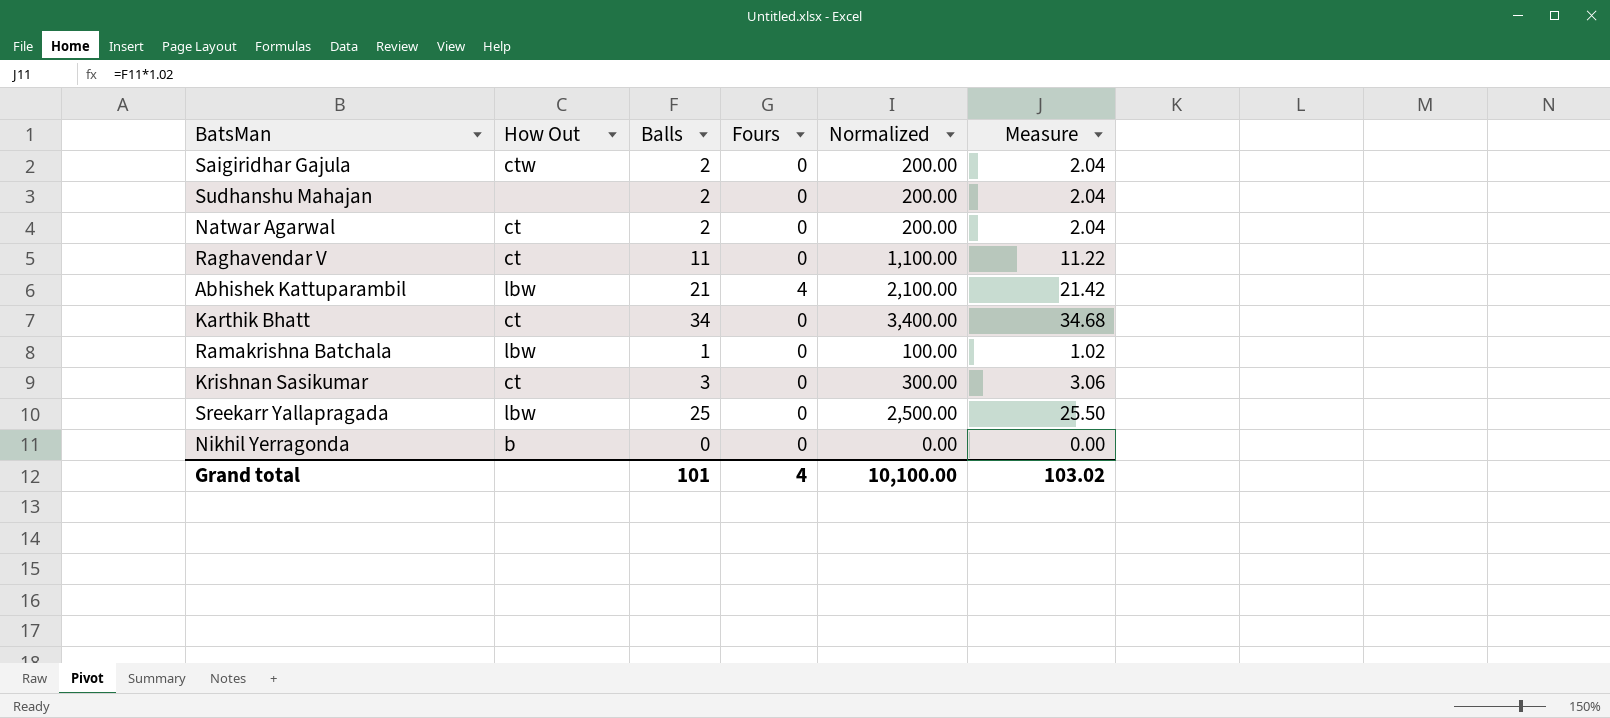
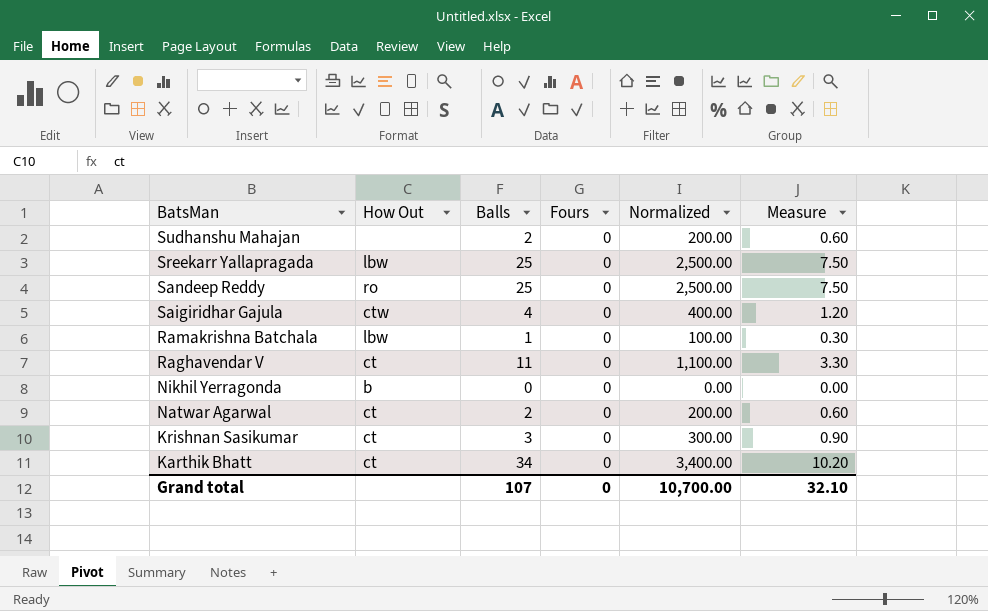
row order: none -> BatsMan descending
column Measure | formula: [Balls] * 1.02 -> [Balls] * 0.3
row Abhishek Kattuparambil: lbw | 21 | 4 | 2,100.00 | 21.42 -> none
row Sandeep Reddy: none -> ro | 25 | 0 | 2,500.00 | 7.50
Saigiridhar Gajula | Balls: 2 -> 4
Saigiridhar Gajula | Normalized: 200.00 -> 400.00
Grand total | Balls: 101 -> 107
Grand total | Fours: 4 -> 0
Grand total | Normalized: 10,100.00 -> 10,700.00
Grand total | Measure: 103.02 -> 32.10

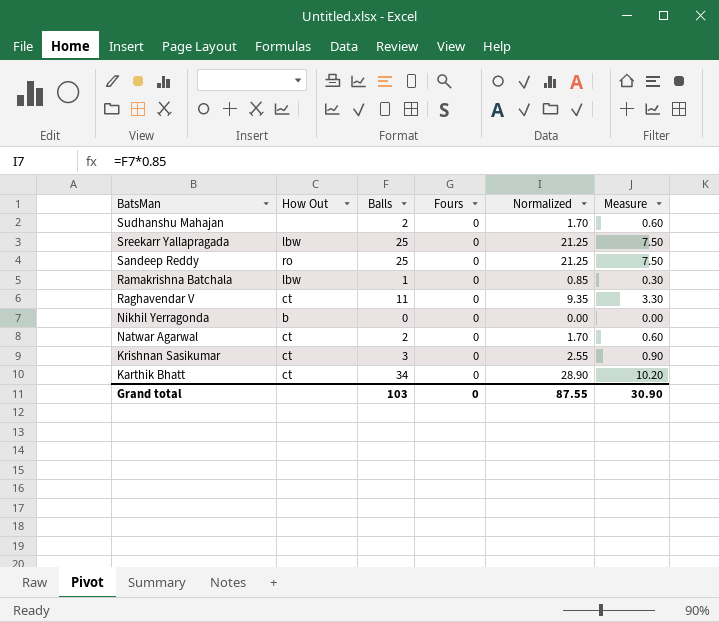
column Normalized | formula: [Balls] * 100 -> [Balls] * 0.85
row Saigiridhar Gajula: ctw | 4 | 0 | 400.00 | 1.20 -> none
Grand total | Balls: 107 -> 103
Grand total | Normalized: 10,700.00 -> 87.55
Grand total | Measure: 32.10 -> 30.90

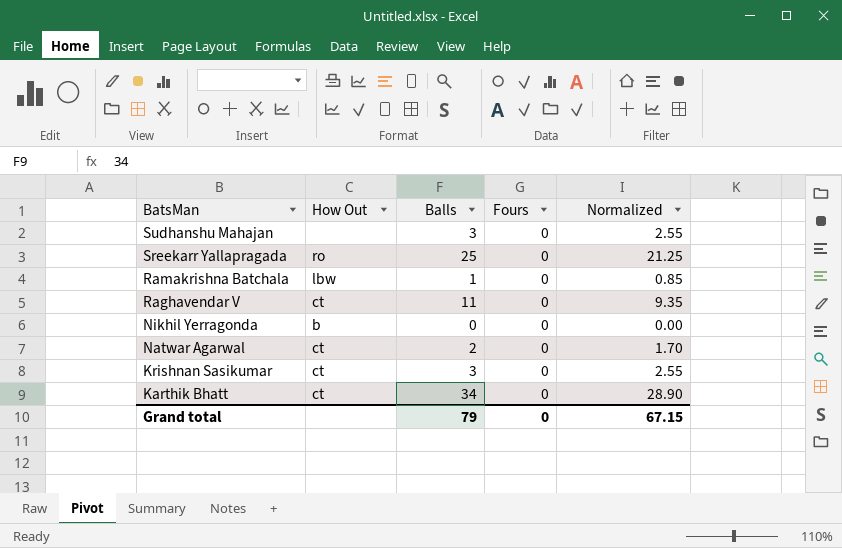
column Measure | formula: [Balls] * 0.3 -> none
row Sandeep Reddy: ro | 25 | 0 | 21.25 | 7.50 -> none
Sudhanshu Mahajan | Balls: 2 -> 3
Sudhanshu Mahajan | Normalized: 1.70 -> 2.55
Sreekarr Yallapragada | How Out: lbw -> ro
Grand total | Balls: 103 -> 79
Grand total | Normalized: 87.55 -> 67.15

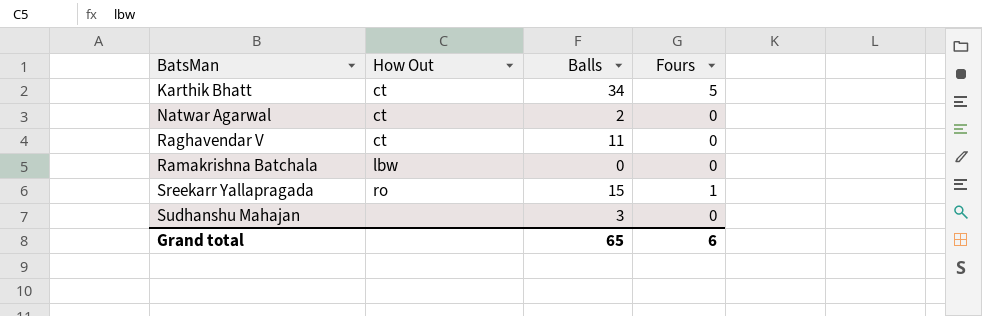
row order: BatsMan descending -> BatsMan ascending
column Normalized | formula: [Balls] * 0.85 -> none
row Nikhil Yerragonda: b | 0 | 0 | 0.00 -> none
row Krishnan Sasikumar: ct | 3 | 0 | 2.55 -> none
Karthik Bhatt | Fours: 0 -> 5
Ramakrishna Batchala | Balls: 1 -> 0
Sreekarr Yallapragada | Balls: 25 -> 15
Sreekarr Yallapragada | Fours: 0 -> 1
Grand total | Balls: 79 -> 65
Grand total | Fours: 0 -> 6

